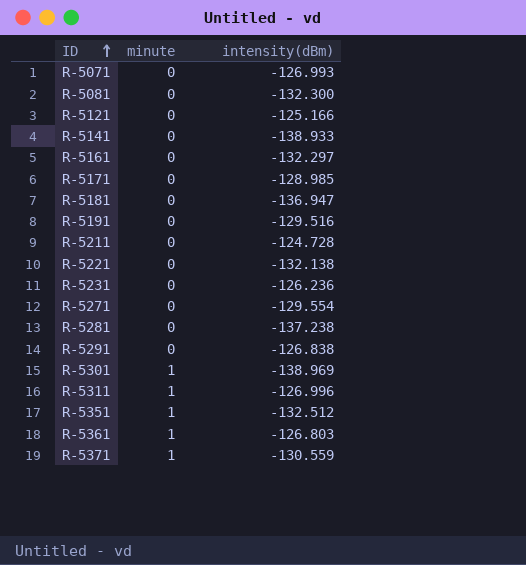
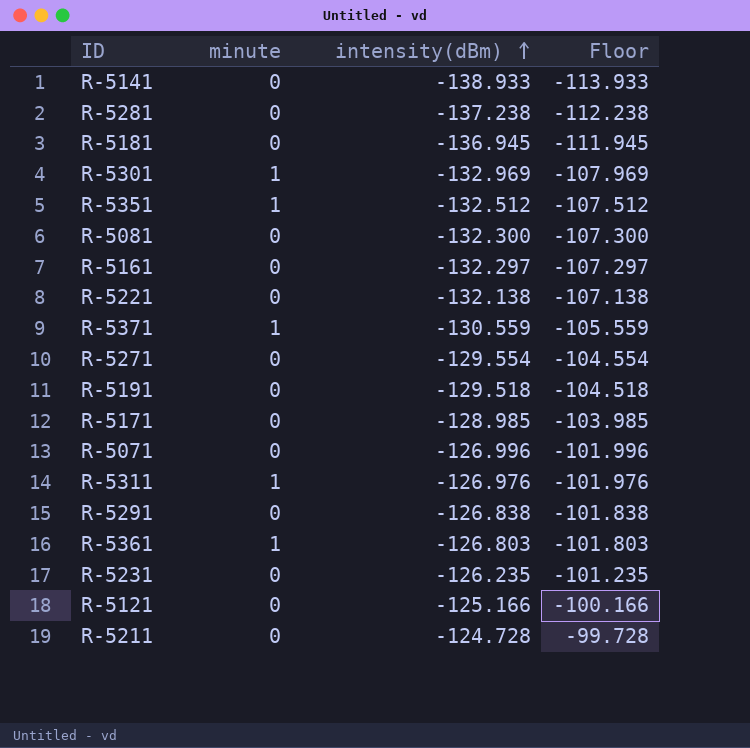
row order: ID ascending -> intensity(dBm) ascending
column Floor | formula: none -> [intensity(dBm)] + 25
R-5181 | intensity(dBm): -136.947 -> -136.945
R-5301 | intensity(dBm): -138.969 -> -132.969
R-5191 | intensity(dBm): -129.516 -> -129.518
R-5071 | intensity(dBm): -126.993 -> -126.996
R-5311 | intensity(dBm): -126.996 -> -126.976
R-5231 | intensity(dBm): -126.236 -> -126.235

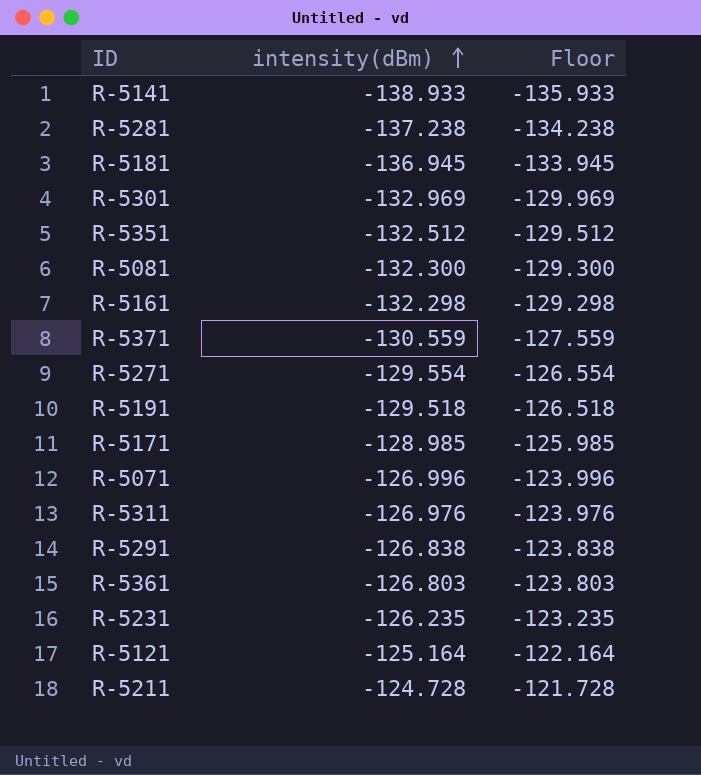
column minute | position: 2 -> none
column Floor | formula: [intensity(dBm)] + 25 -> [intensity(dBm)] + 3
row R-5221: 0 | -132.138 | -107.138 -> none
R-5161 | intensity(dBm): -132.297 -> -132.298
R-5121 | intensity(dBm): -125.166 -> -125.164

